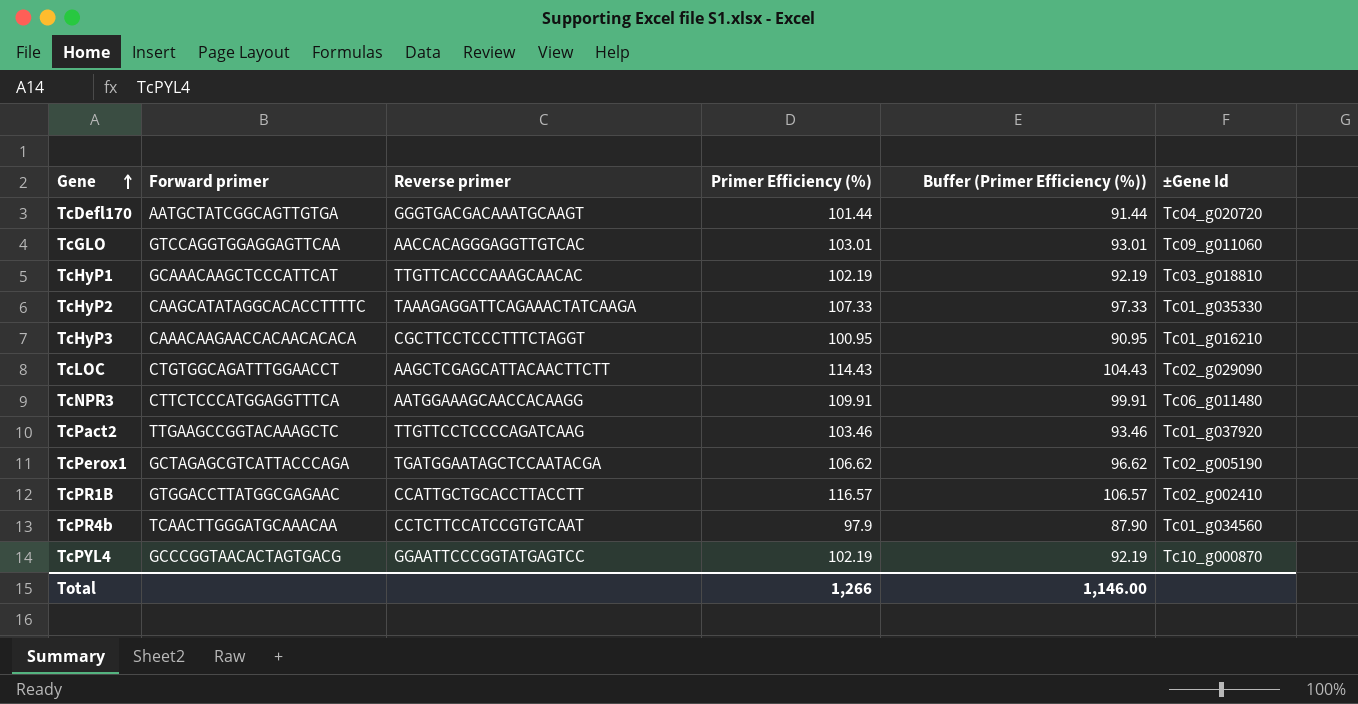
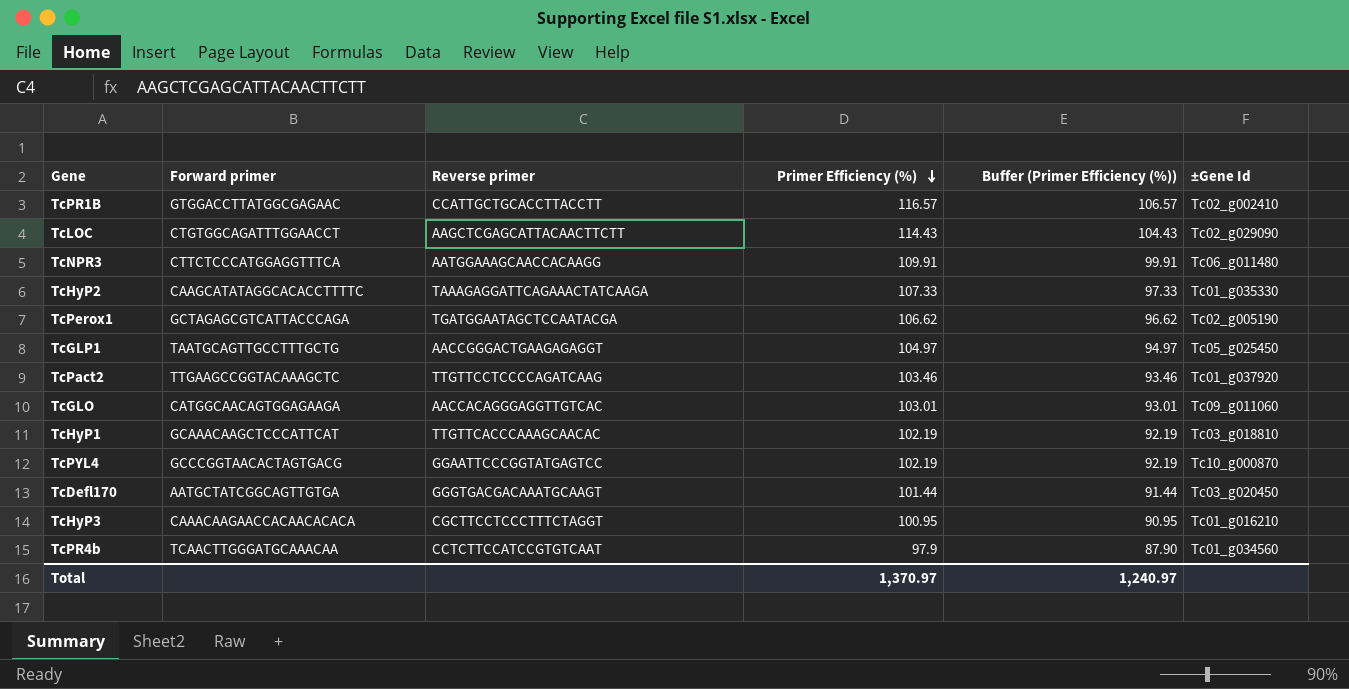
row order: Gene ascending -> Primer Efficiency (%) descending
row TcGLP1: none -> TAATGCAGTTGCCTTTGCTG | AACCGGGACTGAAGAGAGGT | 104.97 | 94.97 | Tc05_g025450
TcGLO | Forward primer: GTCCAGGTGGAGGAGTTCAA -> CATGGCAACAGTGGAGAAGA
TcDefl170 | ±Gene Id: Tc04_g020720 -> Tc03_g020450
Total | Primer Efficiency (%): 1,266 -> 1,370.97
Total | Buffer (Primer Efficiency (%)): 1,146.00 -> 1,240.97

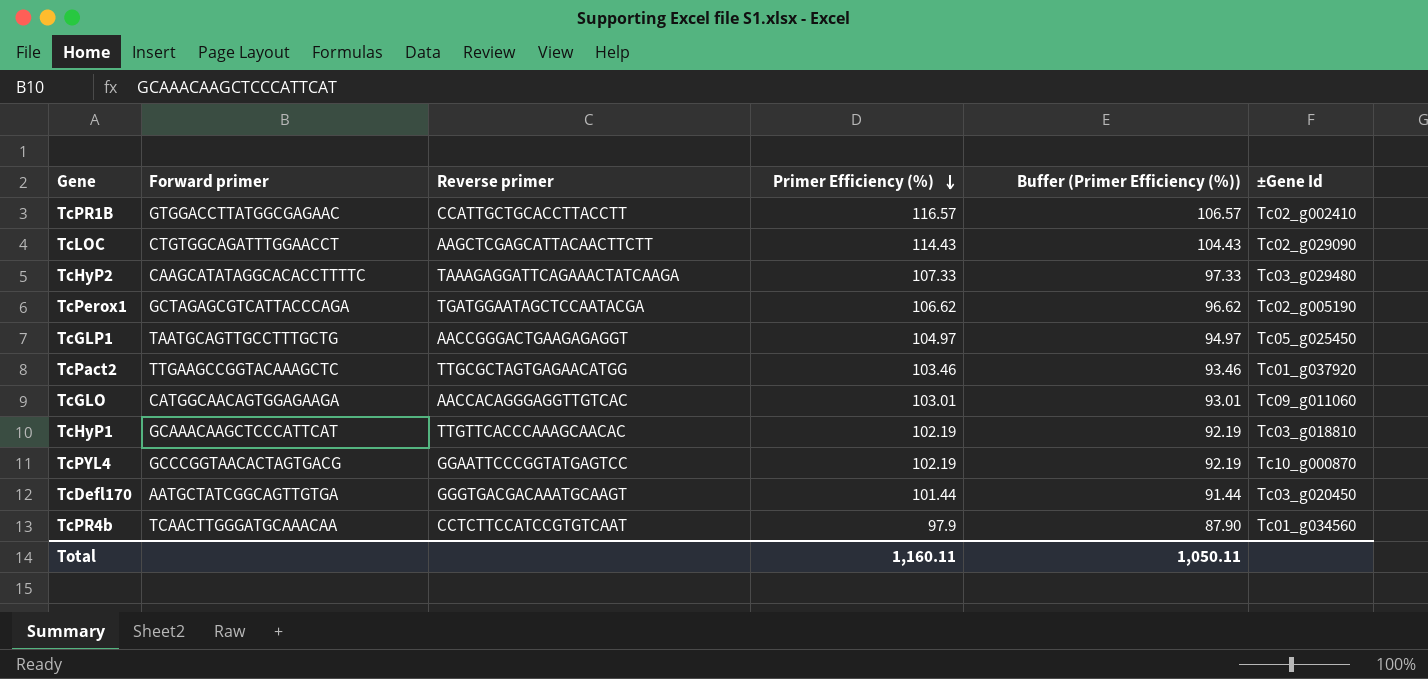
row TcNPR3: CTTCTCCCATGGAGGTTTCA | AATGGAAAGCAACCACAAGG | 109.91 | 99.91 | Tc06_g011480 -> none
row TcHyP3: CAAACAAGAACCACAACACACA | CGCTTCCTCCCTTTCTAGGT | 100.95 | 90.95 | Tc01_g016210 -> none
TcHyP2 | ±Gene Id: Tc01_g035330 -> Tc03_g029480
TcPact2 | Reverse primer: TTGTTCCTCCCCAGATCAAG -> TTGCGCTAGTGAGAACATGG
Total | Primer Efficiency (%): 1,370.97 -> 1,160.11
Total | Buffer (Primer Efficiency (%)): 1,240.97 -> 1,050.11

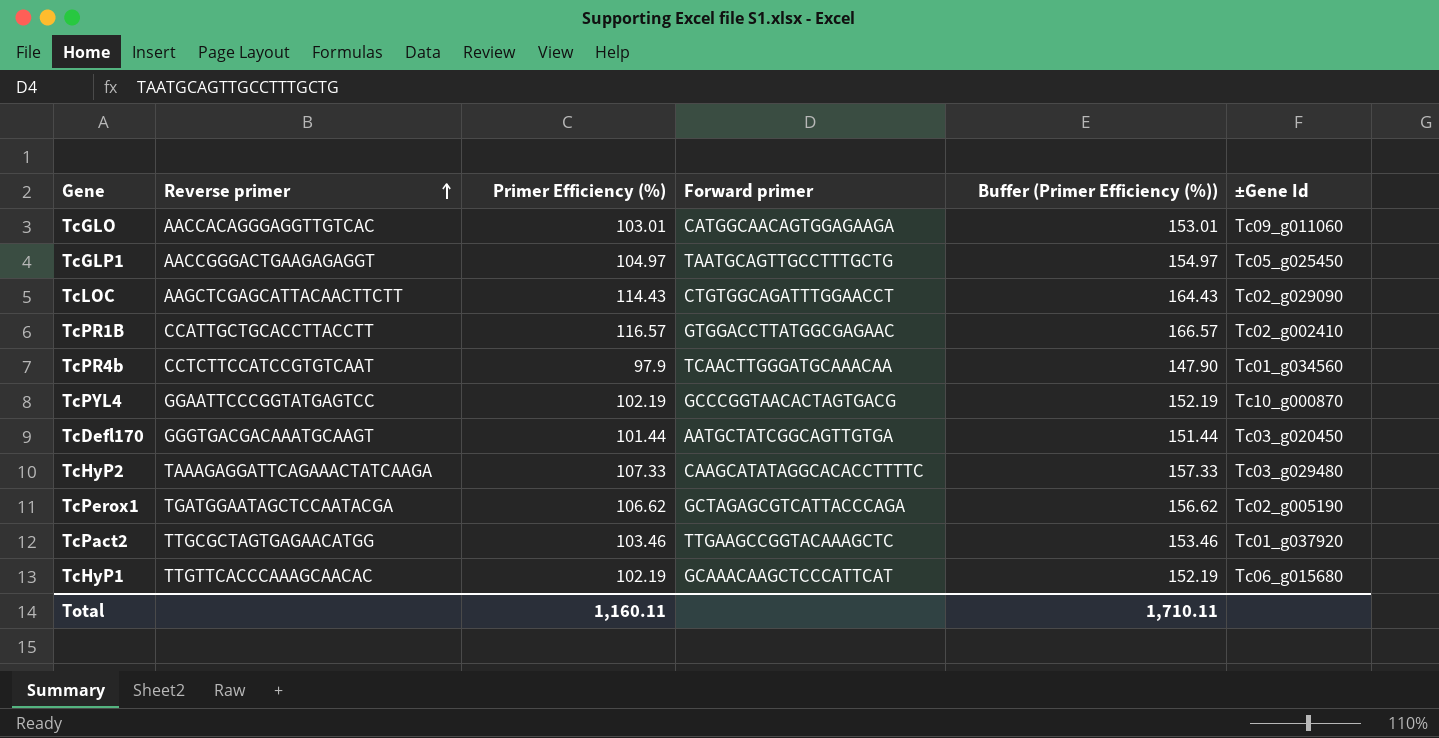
row order: Primer Efficiency (%) descending -> Reverse primer ascending
column Forward primer | position: 2 -> 4
column Buffer (Primer Efficiency (%)) | formula: [Primer Efficiency (%)] - 10 -> [Primer Efficiency (%)] + 50
TcHyP1 | ±Gene Id: Tc03_g018810 -> Tc06_g015680
Total | Buffer (Primer Efficiency (%)): 1,050.11 -> 1,710.11

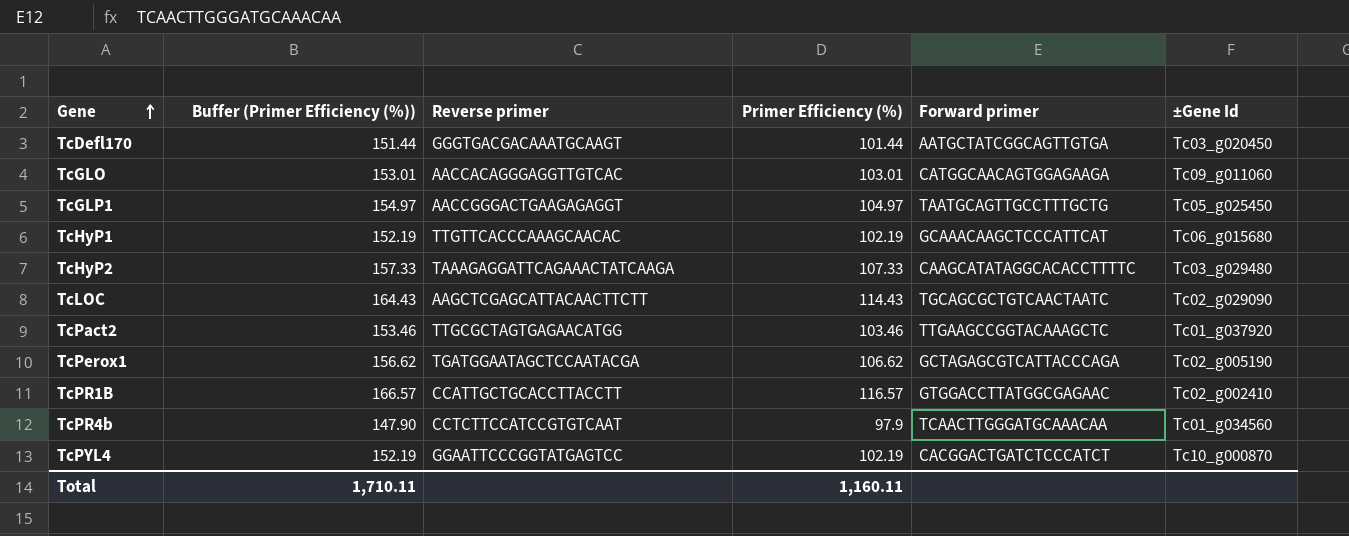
row order: Reverse primer ascending -> Gene ascending
column Buffer (Primer Efficiency (%)) | position: 5 -> 2
TcLOC | Forward primer: CTGTGGCAGATTTGGAACCT -> TGCAGCGCTGTCAACTAATC
TcPYL4 | Forward primer: GCCCGGTAACACTAGTGACG -> CACGGACTGATCTCCCATCT

